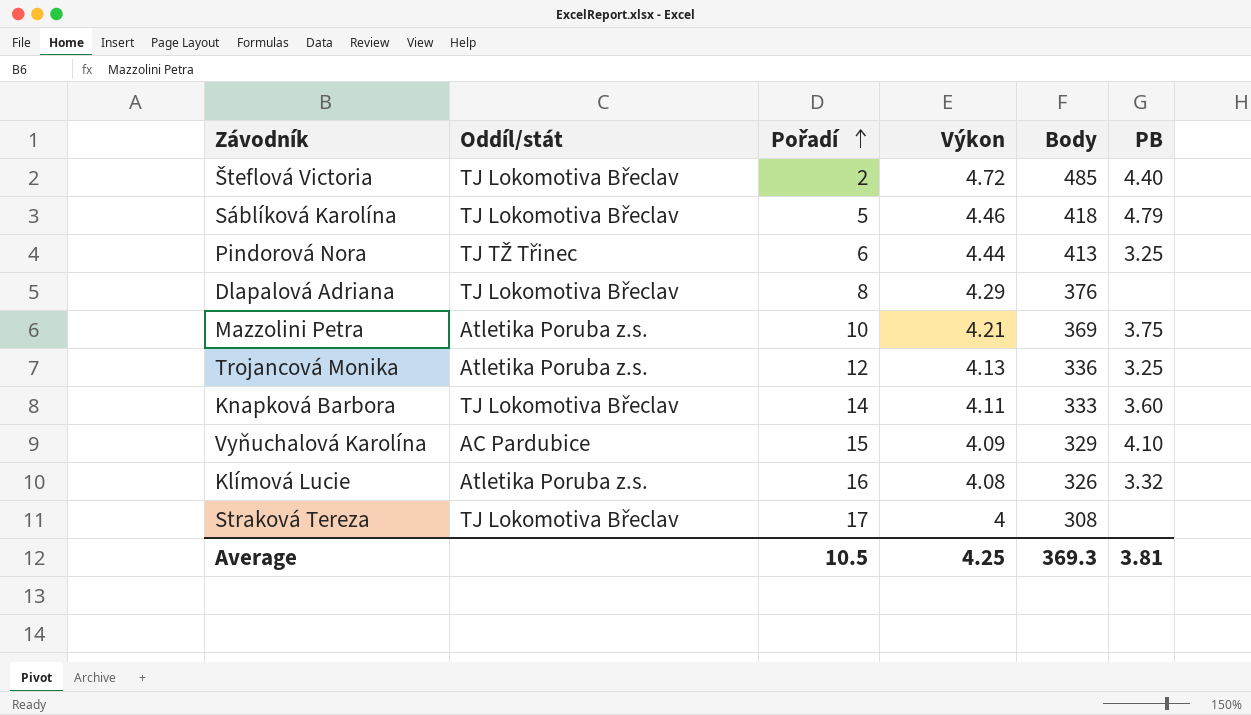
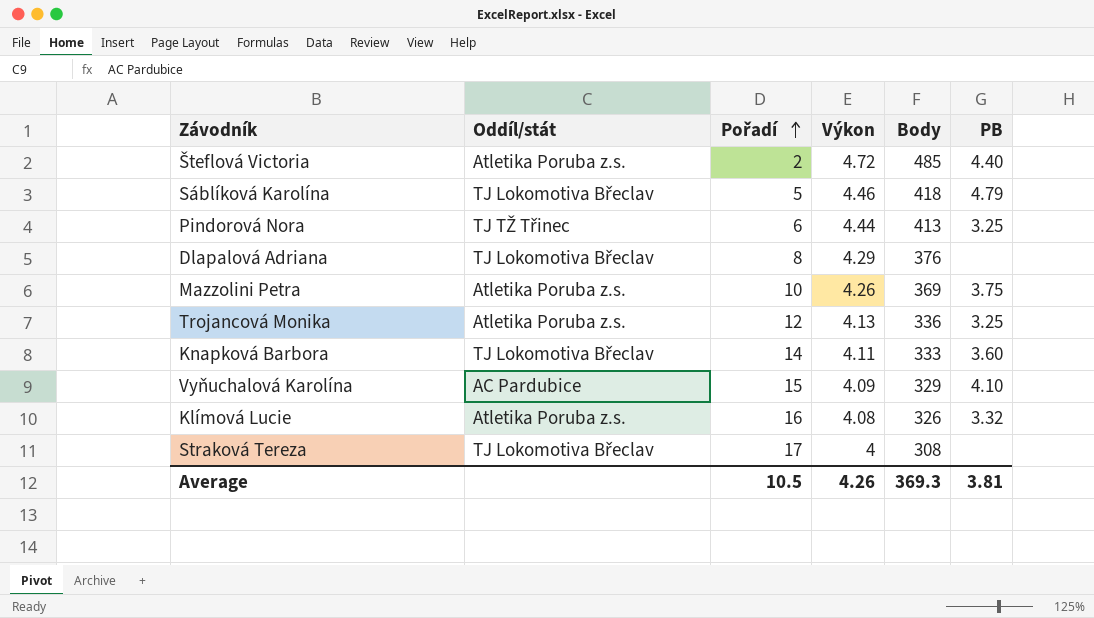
Šteflová Victoria | Oddíl/stát: TJ Lokomotiva Břeclav -> Atletika Poruba z.s.
Mazzolini Petra | Výkon: 4.21 -> 4.26
Average | Výkon: 4.25 -> 4.26

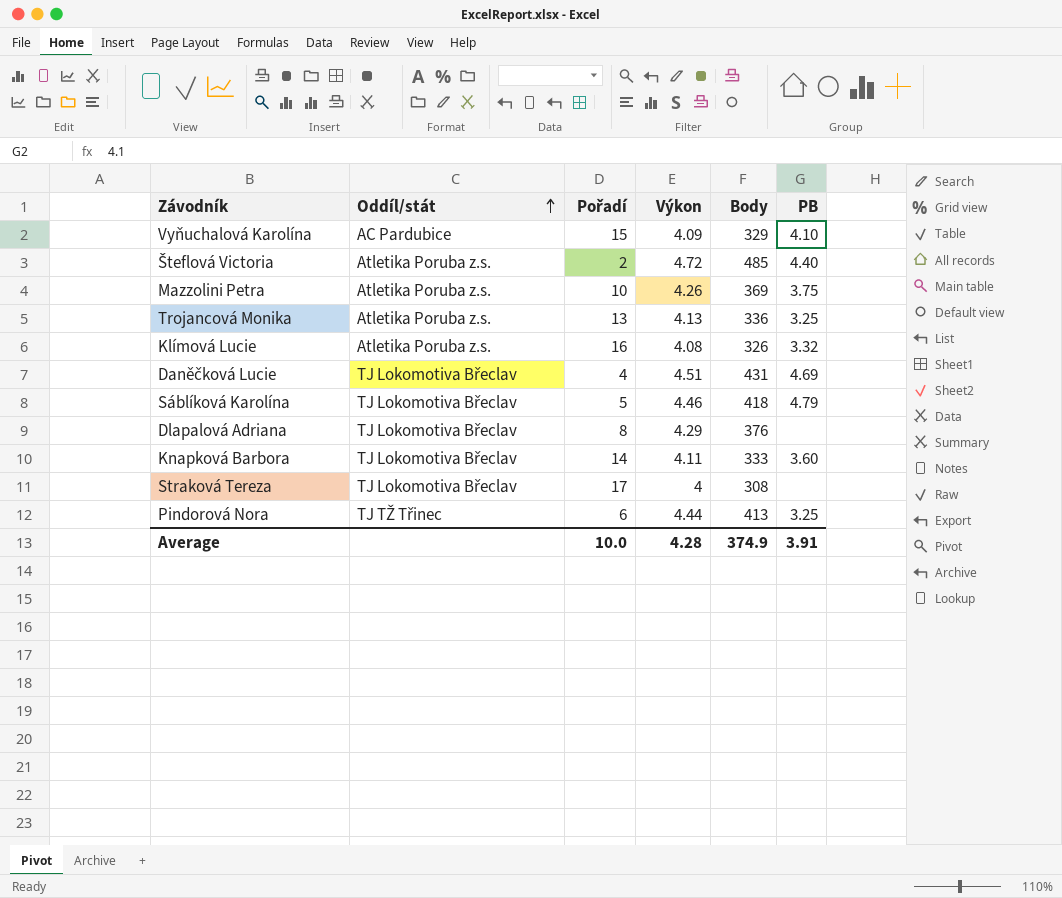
row order: Pořadí ascending -> Oddíl/stát ascending
Trojancová Monika | Pořadí: 12 -> 13
row Daněčková Lucie: none -> TJ Lokomotiva Břeclav | 4 | 4.51 | 431 | 4.69
Average | Pořadí: 10.5 -> 10.0
Average | Výkon: 4.26 -> 4.28
Average | Body: 369.3 -> 374.9
Average | PB: 3.81 -> 3.91

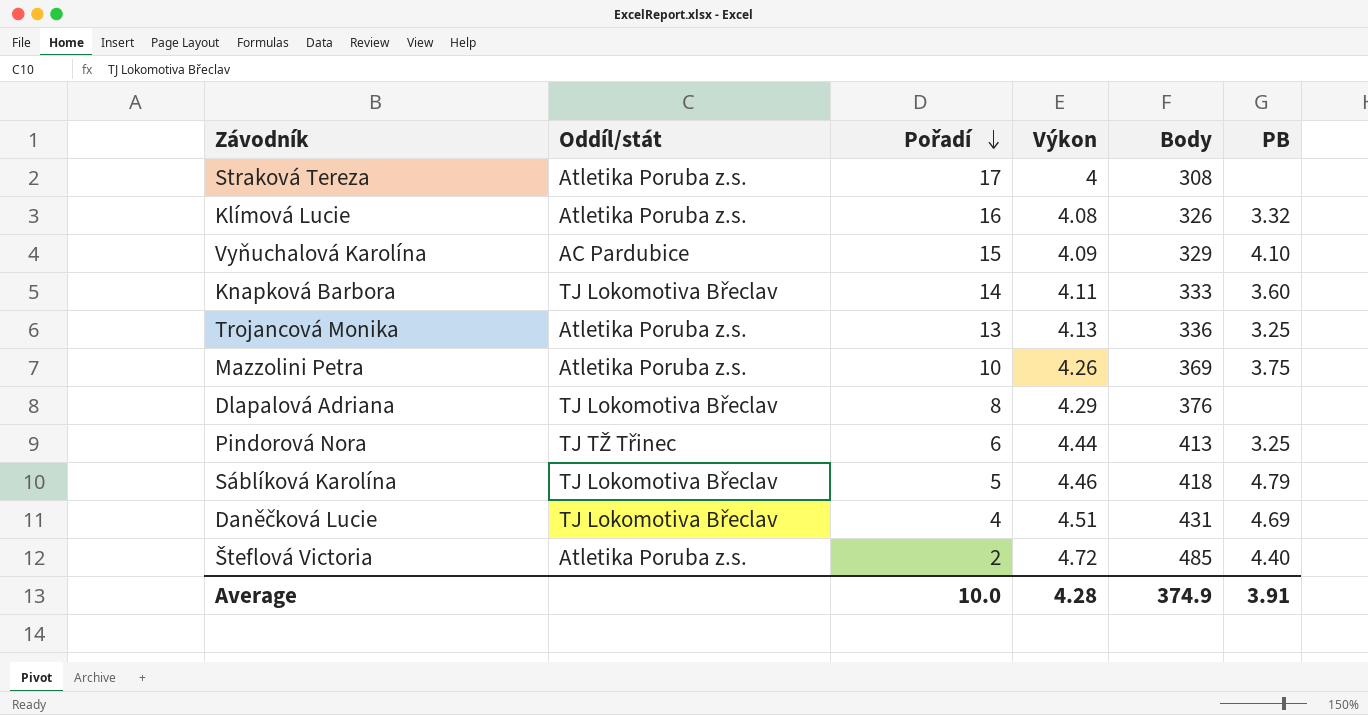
row order: Oddíl/stát ascending -> Pořadí descending
Straková Tereza | Oddíl/stát: TJ Lokomotiva Břeclav -> Atletika Poruba z.s.

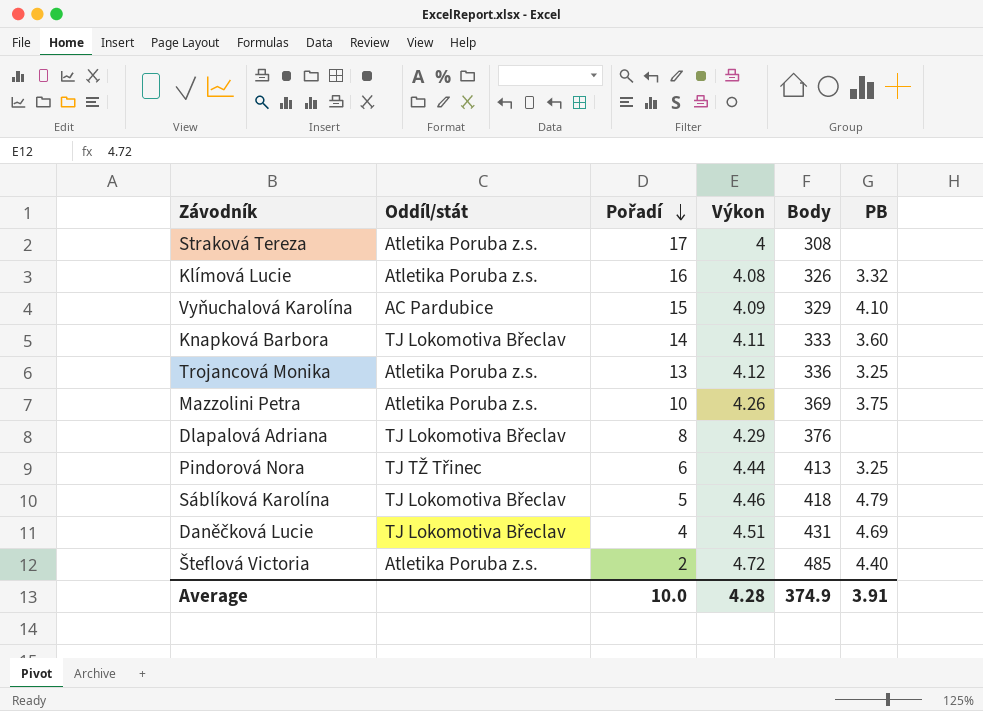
Trojancová Monika | Výkon: 4.13 -> 4.12

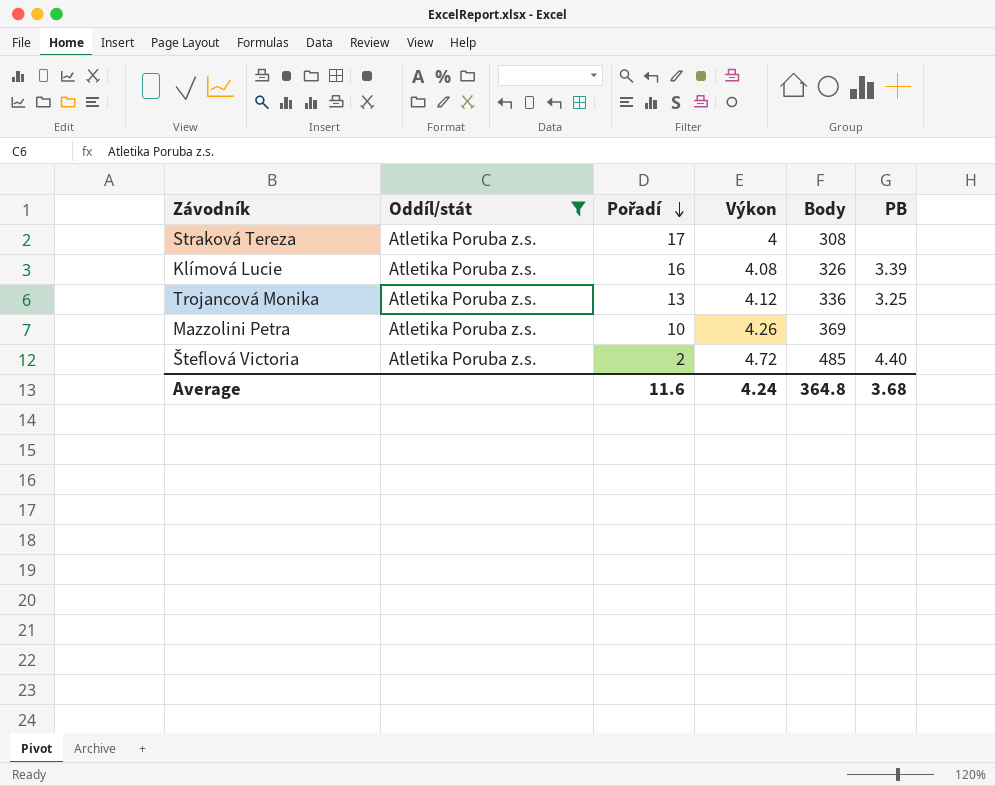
filter: none -> Oddíl/stát = Atletika Poruba z.s.
Klímová Lucie | PB: 3.32 -> 3.39
Mazzolini Petra | PB: 3.75 -> none
Average | Pořadí: 10.0 -> 11.6
Average | Výkon: 4.28 -> 4.24
Average | Body: 374.9 -> 364.8
Average | PB: 3.91 -> 3.68

